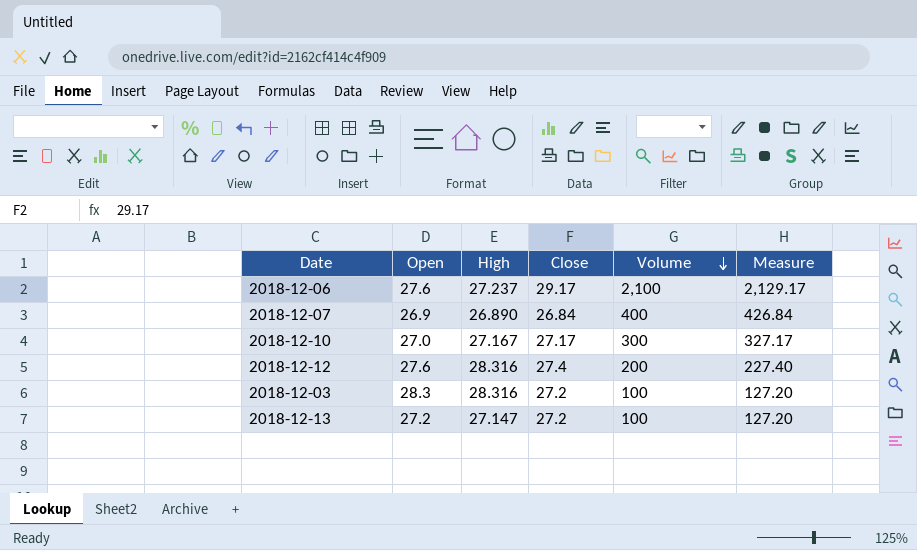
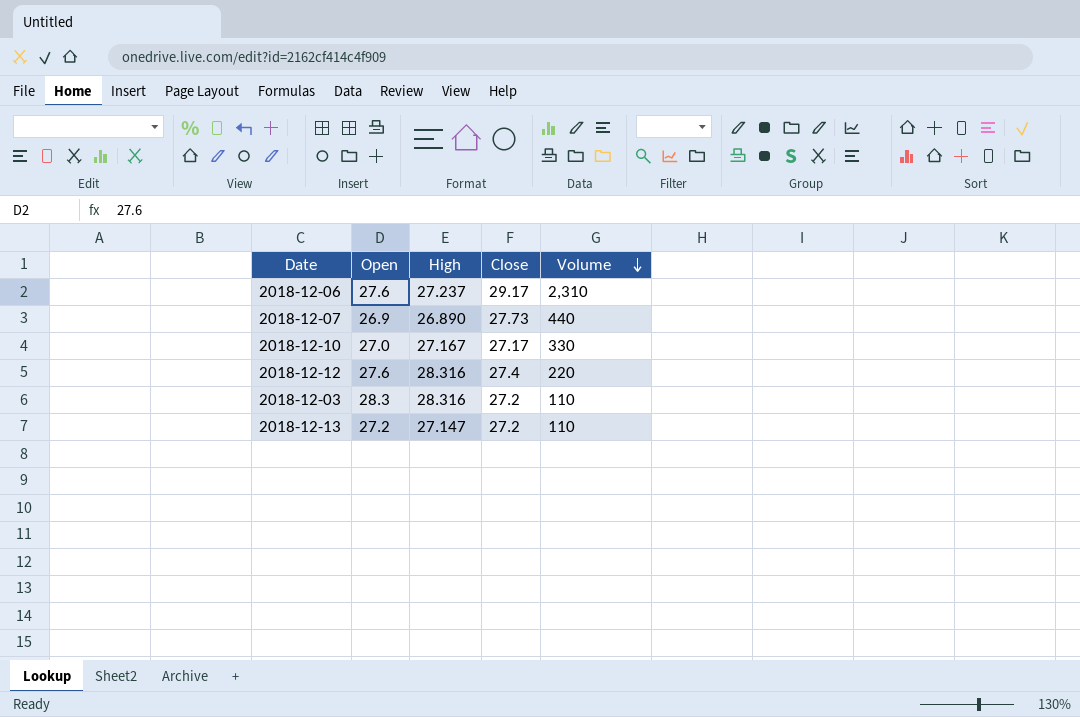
column Measure | formula: [Close] + [Volume] -> none
2018-12-06 | Volume: 2,100 -> 2,310
2018-12-07 | Close: 26.84 -> 27.73
2018-12-07 | Volume: 400 -> 440
2018-12-10 | Volume: 300 -> 330
2018-12-12 | Volume: 200 -> 220
2018-12-03 | Volume: 100 -> 110
2018-12-13 | Volume: 100 -> 110

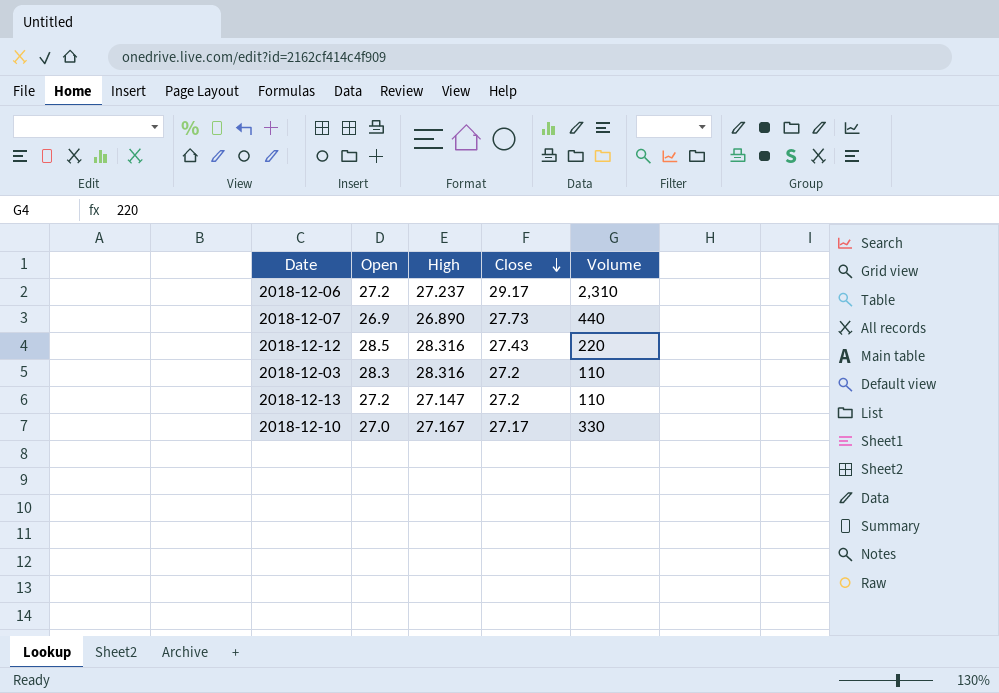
row order: Volume descending -> Close descending
2018-12-06 | Open: 27.6 -> 27.2
2018-12-12 | Open: 27.6 -> 28.5
2018-12-12 | Close: 27.4 -> 27.43

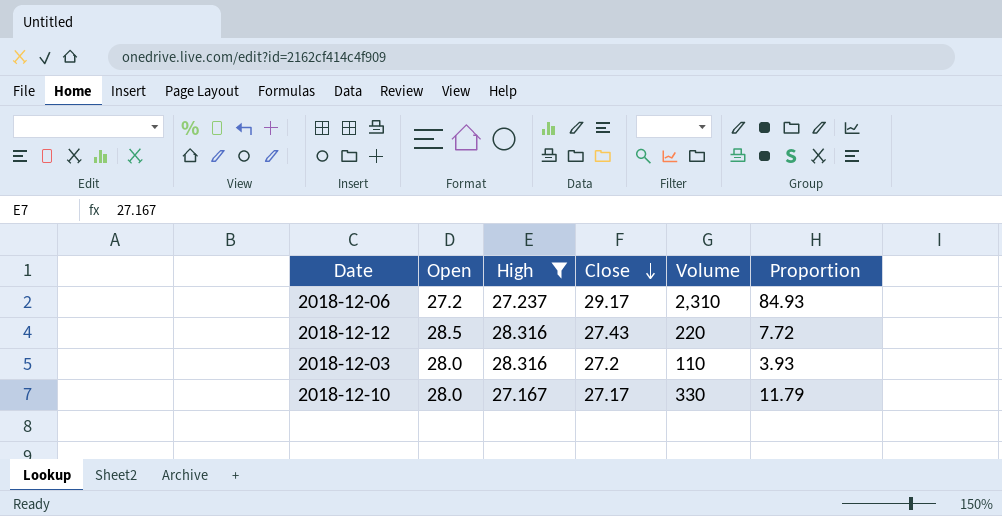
filter: none -> High >= 27.167
column Proportion | formula: none -> [Volume] / [Open]
2018-12-03 | Open: 28.3 -> 28.0
2018-12-10 | Open: 27.0 -> 28.0

